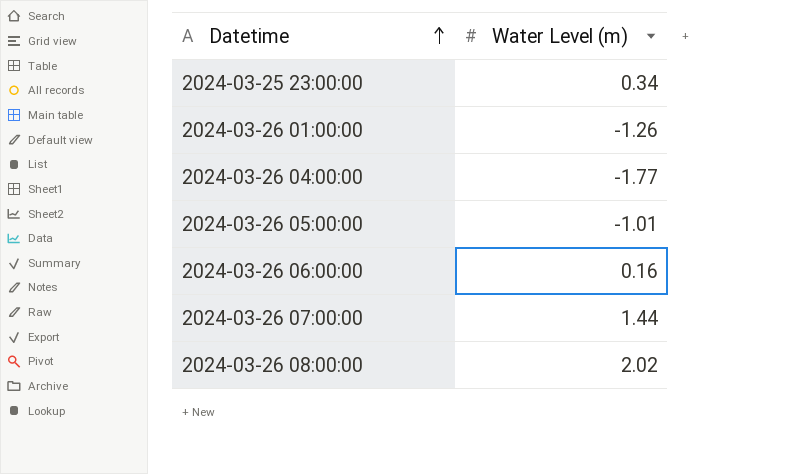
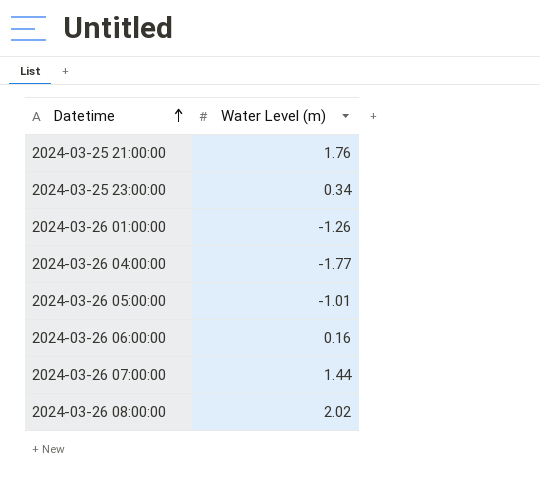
row 2024-03-25 21:00:00: none -> 1.76

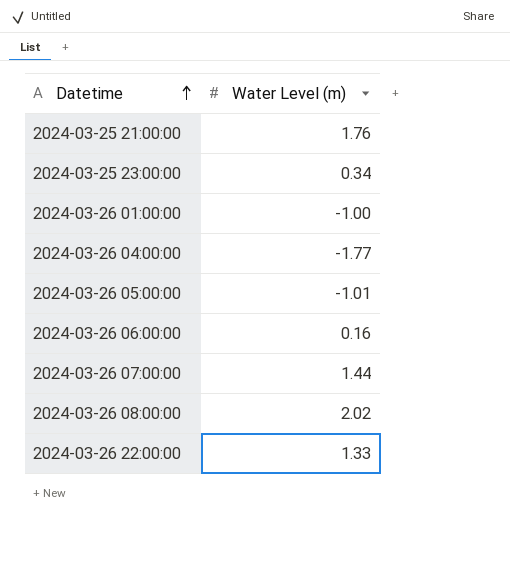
2024-03-26 01:00:00 | Water Level (m): -1.26 -> -1.00
row 2024-03-26 22:00:00: none -> 1.33

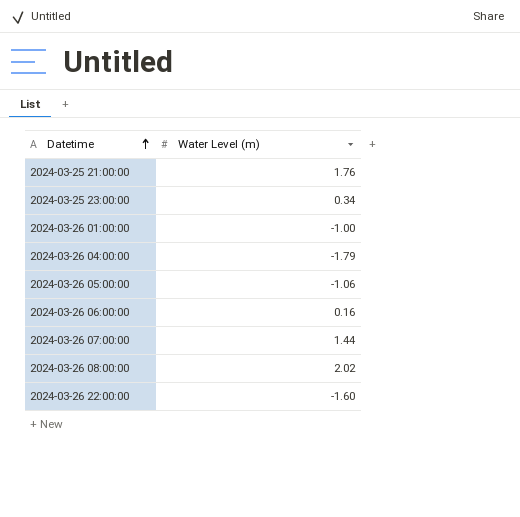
2024-03-26 04:00:00 | Water Level (m): -1.77 -> -1.79
2024-03-26 05:00:00 | Water Level (m): -1.01 -> -1.06
2024-03-26 22:00:00 | Water Level (m): 1.33 -> -1.60

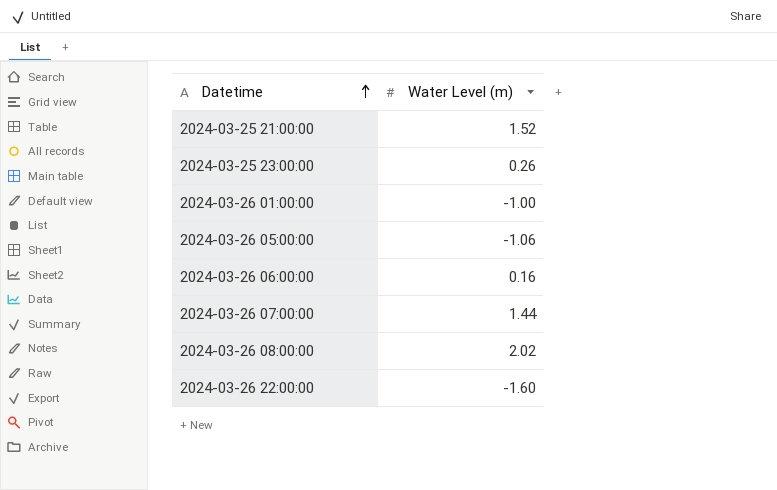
row 2024-03-26 04:00:00: -1.79 -> none
2024-03-25 21:00:00 | Water Level (m): 1.76 -> 1.52
2024-03-25 23:00:00 | Water Level (m): 0.34 -> 0.26

